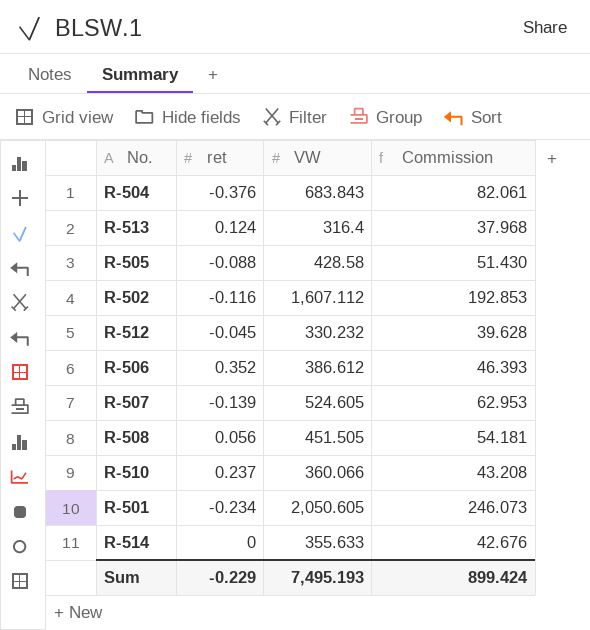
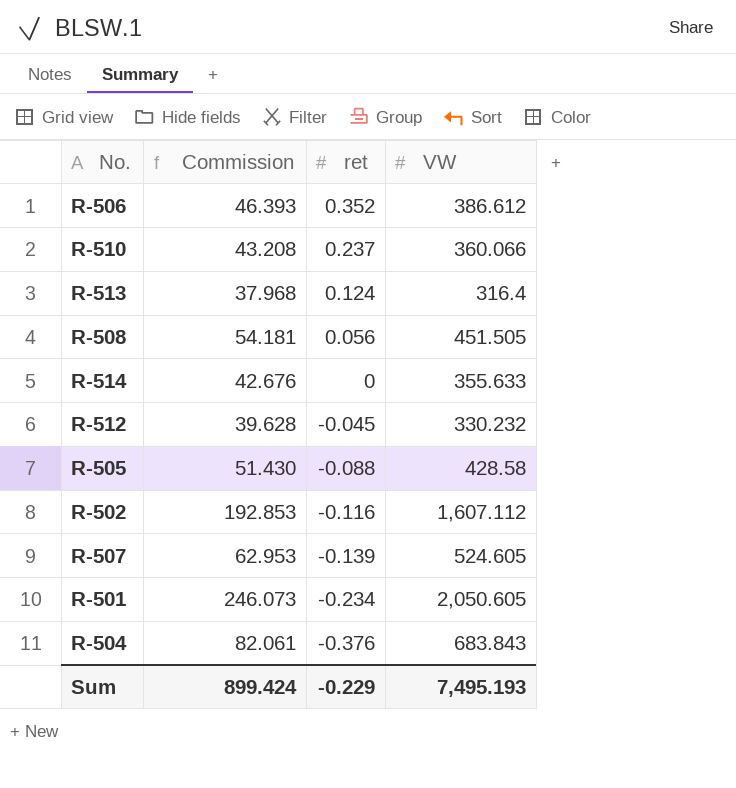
row order: none -> ret descending
column Commission | position: 4 -> 2

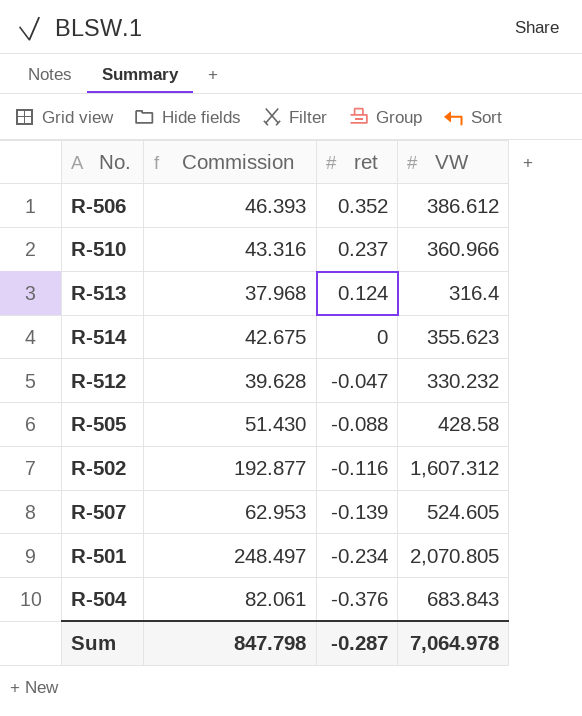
row R-508: 54.181 | 0.056 | 451.505 -> none
R-510 | Commission: 43.208 -> 43.316
R-510 | VW: 360.066 -> 360.966
R-514 | Commission: 42.676 -> 42.675
R-514 | VW: 355.633 -> 355.623
R-512 | ret: -0.045 -> -0.047
R-502 | Commission: 192.853 -> 192.877
R-502 | VW: 1,607.112 -> 1,607.312
R-501 | Commission: 246.073 -> 248.497
R-501 | VW: 2,050.605 -> 2,070.805
Sum | Commission: 899.424 -> 847.798
Sum | ret: -0.229 -> -0.287
Sum | VW: 7,495.193 -> 7,064.978

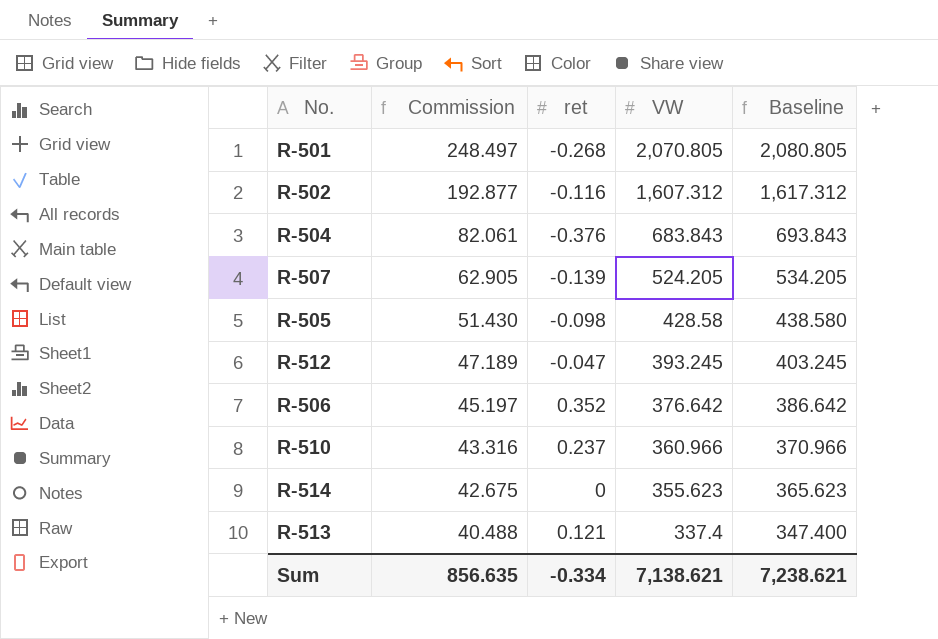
row order: ret descending -> Commission descending
column Baseline | formula: none -> [VW] + 10
R-501 | ret: -0.234 -> -0.268
R-507 | Commission: 62.953 -> 62.905
R-507 | VW: 524.605 -> 524.205
R-505 | ret: -0.088 -> -0.098
R-512 | Commission: 39.628 -> 47.189
R-512 | VW: 330.232 -> 393.245
R-506 | Commission: 46.393 -> 45.197
R-506 | VW: 386.612 -> 376.642
R-513 | Commission: 37.968 -> 40.488
R-513 | ret: 0.124 -> 0.121
R-513 | VW: 316.4 -> 337.4
Sum | Commission: 847.798 -> 856.635
Sum | ret: -0.287 -> -0.334
Sum | VW: 7,064.978 -> 7,138.621

